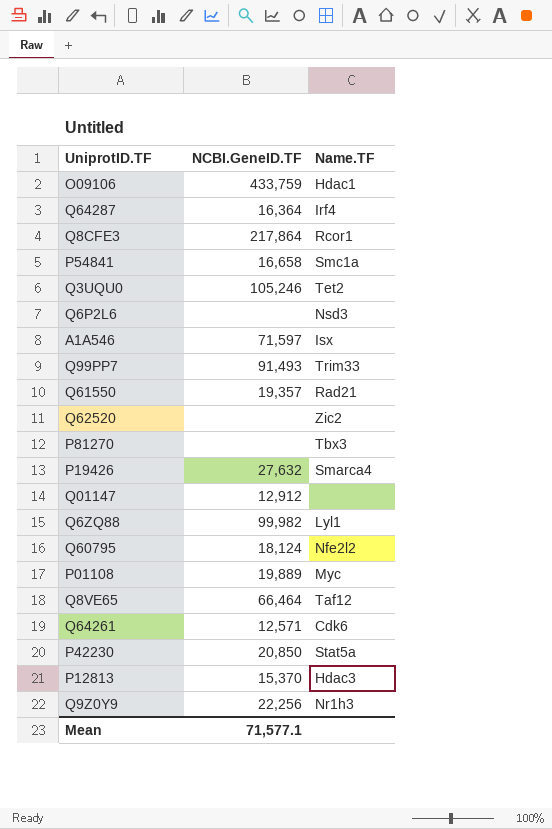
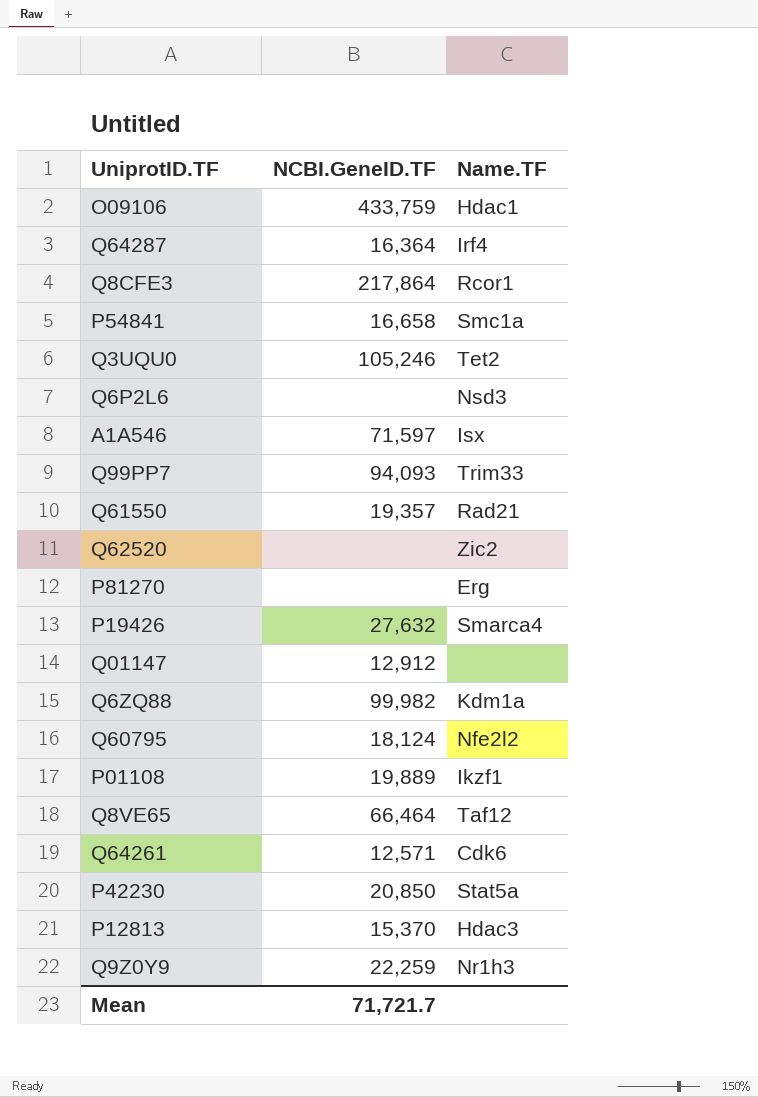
Q99PP7 | NCBI.GeneID.TF: 91,493 -> 94,093
P81270 | Name.TF: Tbx3 -> Erg
Q6ZQ88 | Name.TF: Lyl1 -> Kdm1a
P01108 | Name.TF: Myc -> Ikzf1
Q9Z0Y9 | NCBI.GeneID.TF: 22,256 -> 22,259
Mean | NCBI.GeneID.TF: 71,577.1 -> 71,721.7

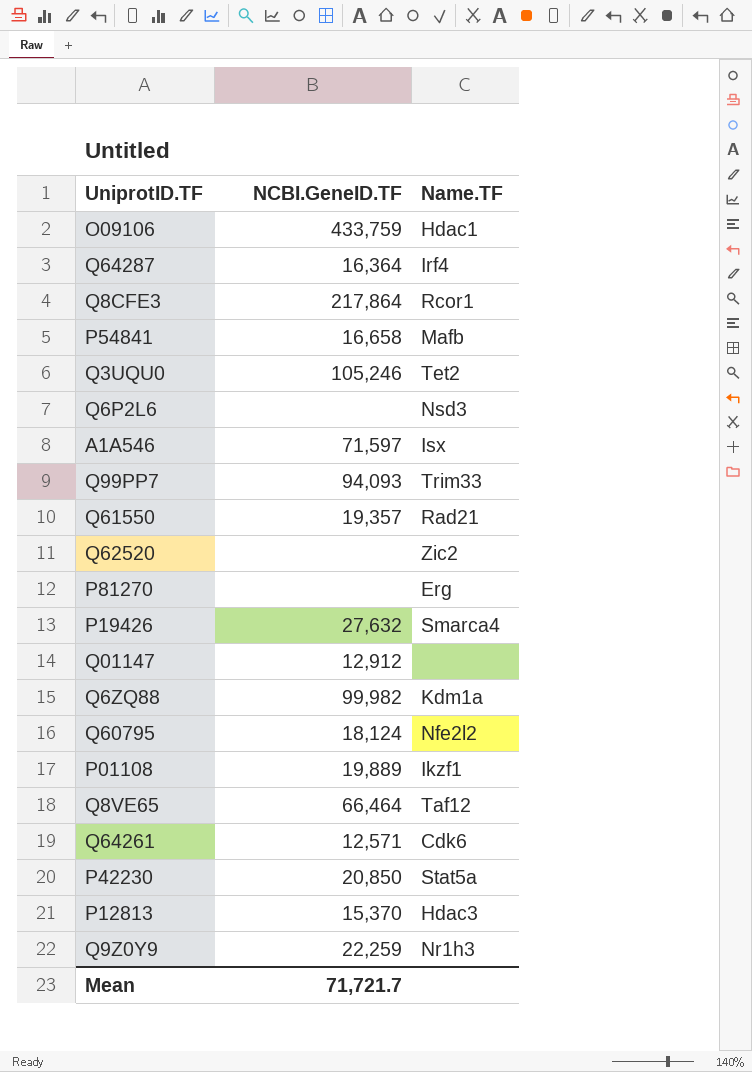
P54841 | Name.TF: Smc1a -> Mafb

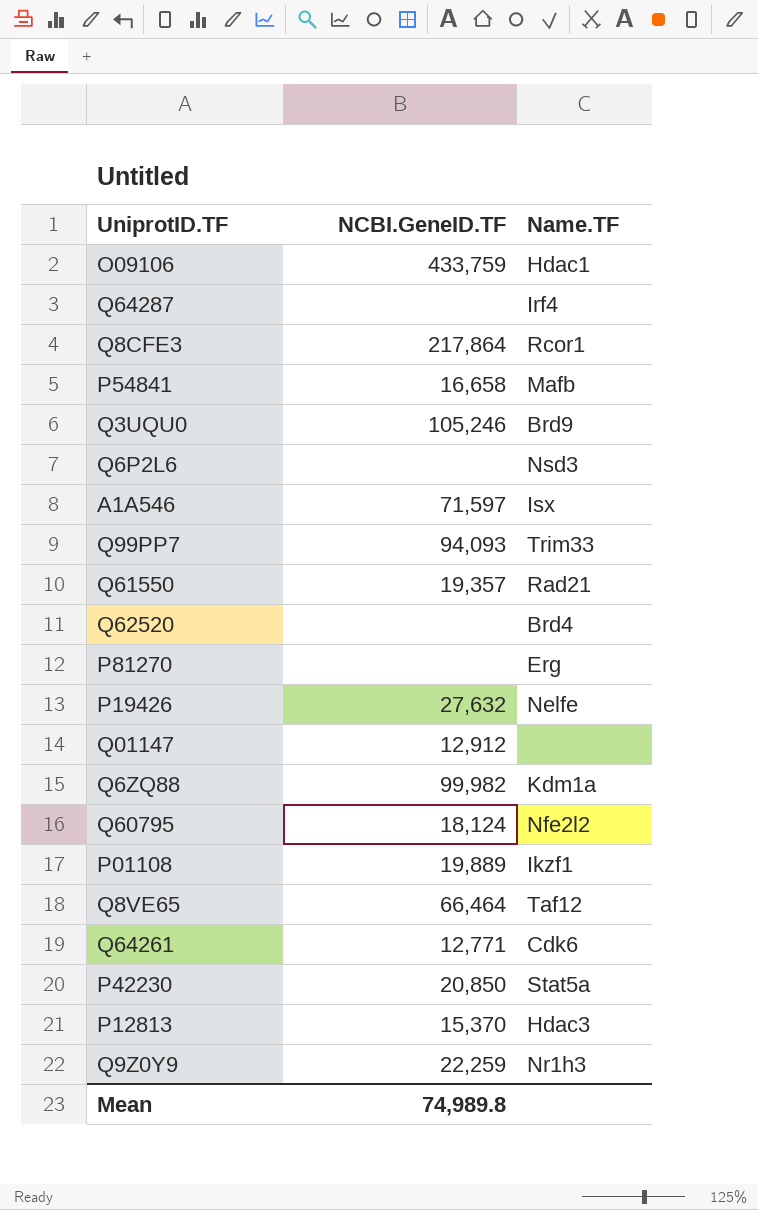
Q64287 | NCBI.GeneID.TF: 16,364 -> none
Q3UQU0 | Name.TF: Tet2 -> Brd9
Q62520 | Name.TF: Zic2 -> Brd4
P19426 | Name.TF: Smarca4 -> Nelfe
Q64261 | NCBI.GeneID.TF: 12,571 -> 12,771
Mean | NCBI.GeneID.TF: 71,721.7 -> 74,989.8

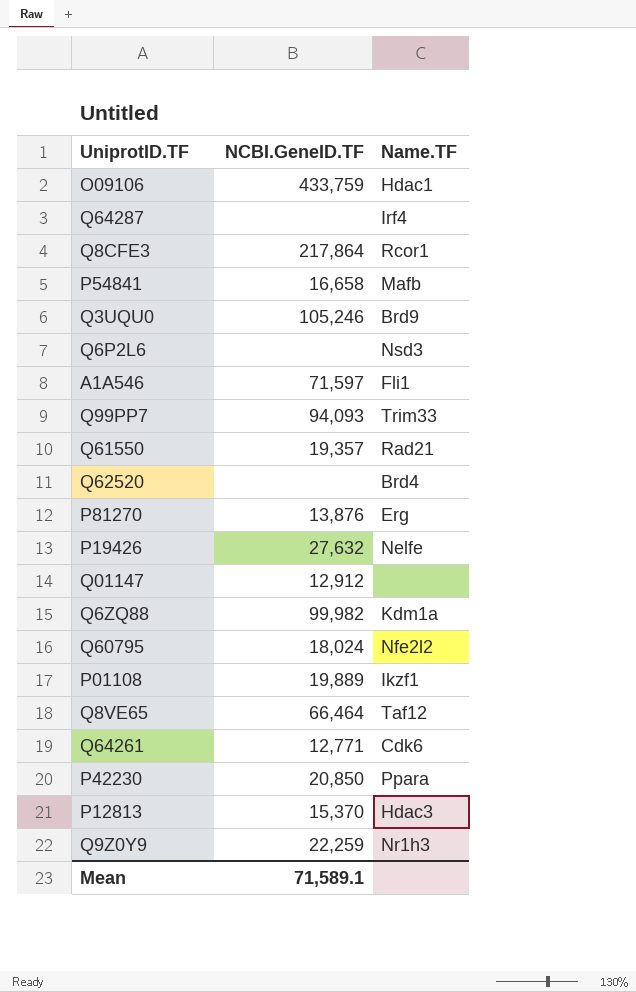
A1A546 | Name.TF: Isx -> Fli1
P81270 | NCBI.GeneID.TF: none -> 13,876
Q60795 | NCBI.GeneID.TF: 18,124 -> 18,024
P42230 | Name.TF: Stat5a -> Ppara
Mean | NCBI.GeneID.TF: 74,989.8 -> 71,589.1

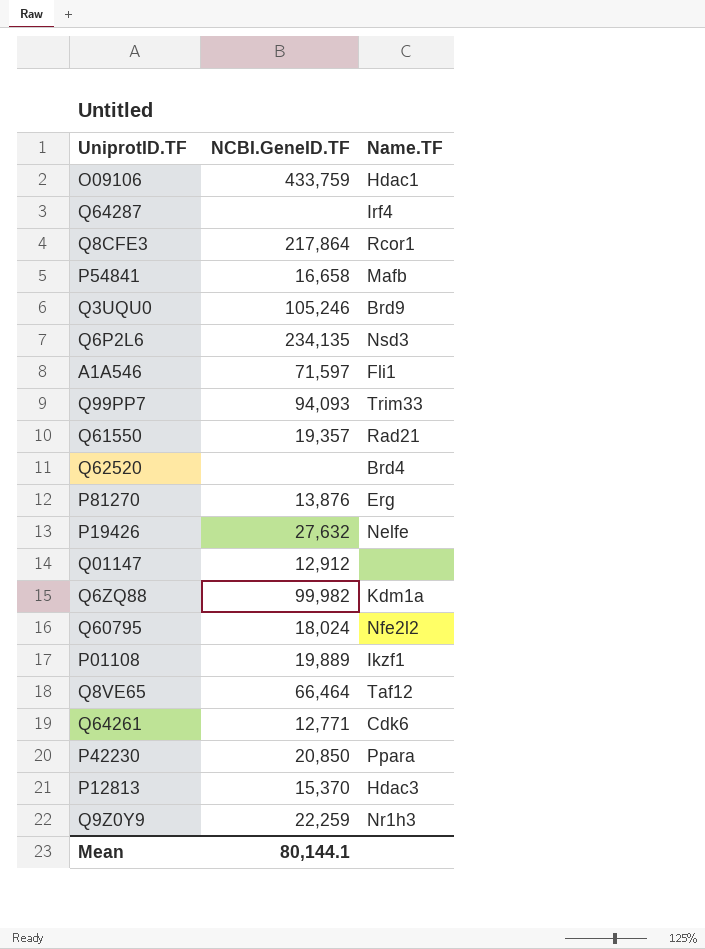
Q6P2L6 | NCBI.GeneID.TF: none -> 234,135
Mean | NCBI.GeneID.TF: 71,589.1 -> 80,144.1

